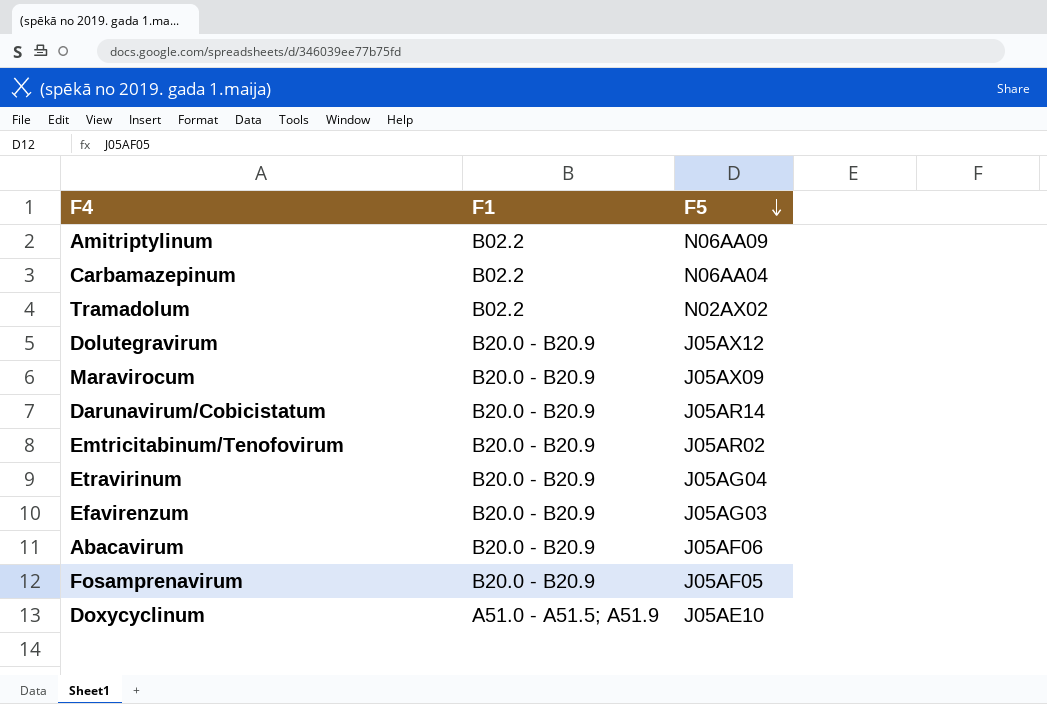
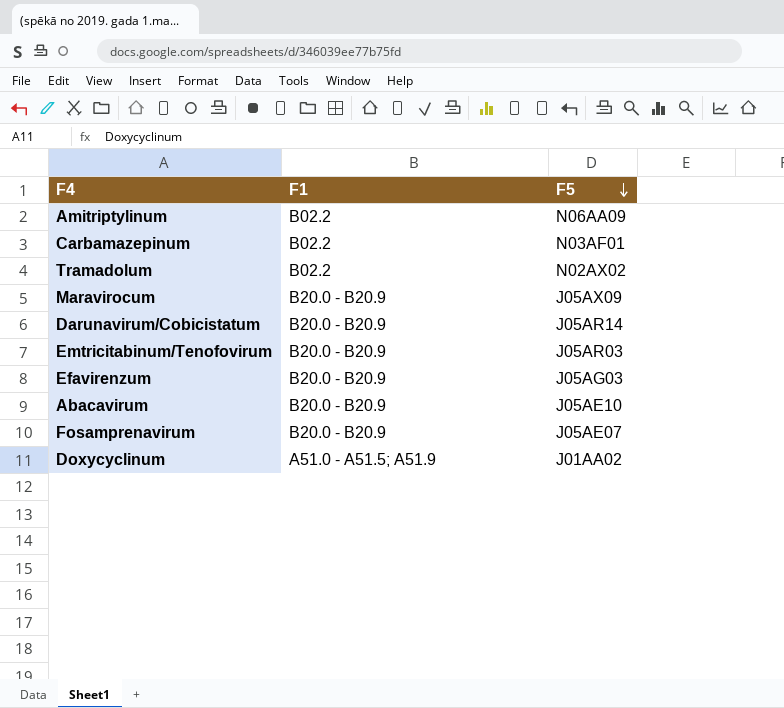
row Dolutegravirum: B20.0 - B20.9 | J05AX12 -> none
row Etravirinum: B20.0 - B20.9 | J05AG04 -> none
Carbamazepinum | F5: N06AA04 -> N03AF01
Emtricitabinum/Tenofovirum | F5: J05AR02 -> J05AR03
Abacavirum | F5: J05AF06 -> J05AE10
Fosamprenavirum | F5: J05AF05 -> J05AE07
Doxycyclinum | F5: J05AE10 -> J01AA02

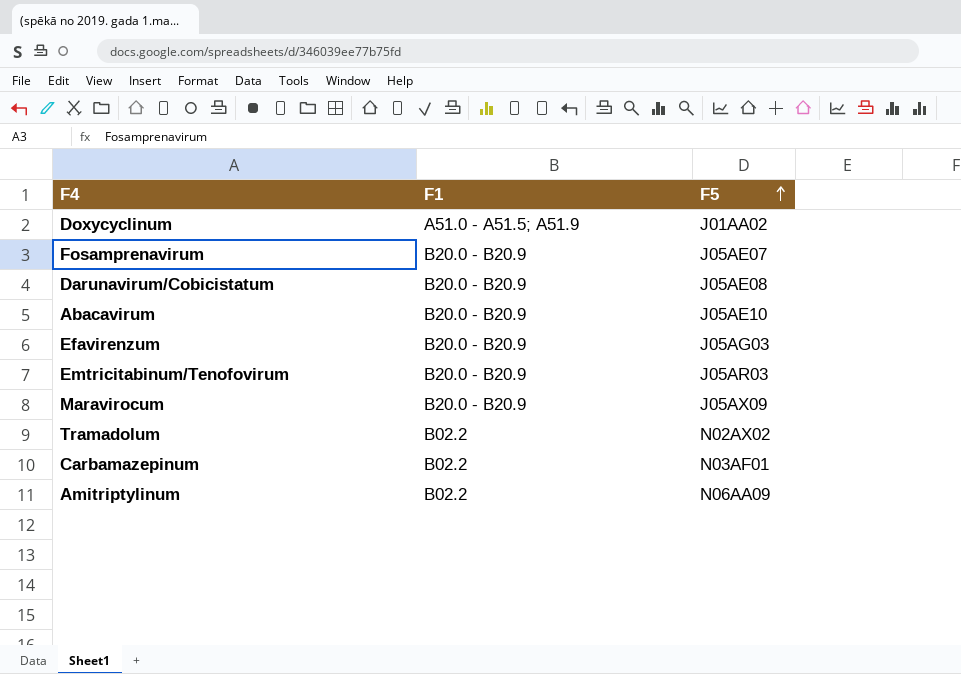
row order: F5 descending -> F5 ascending
Darunavirum/Cobicistatum | F5: J05AR14 -> J05AE08

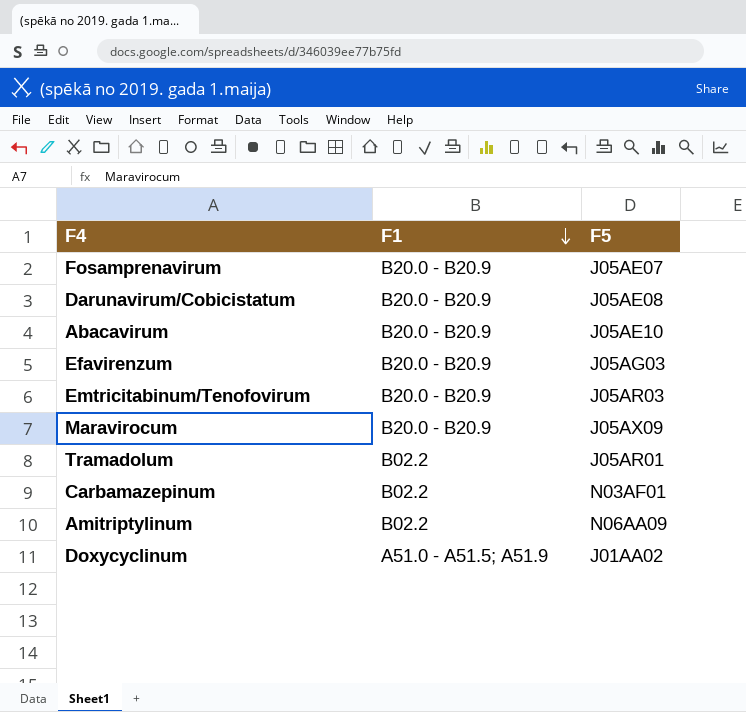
row order: F5 ascending -> F1 descending
Tramadolum | F5: N02AX02 -> J05AR01

